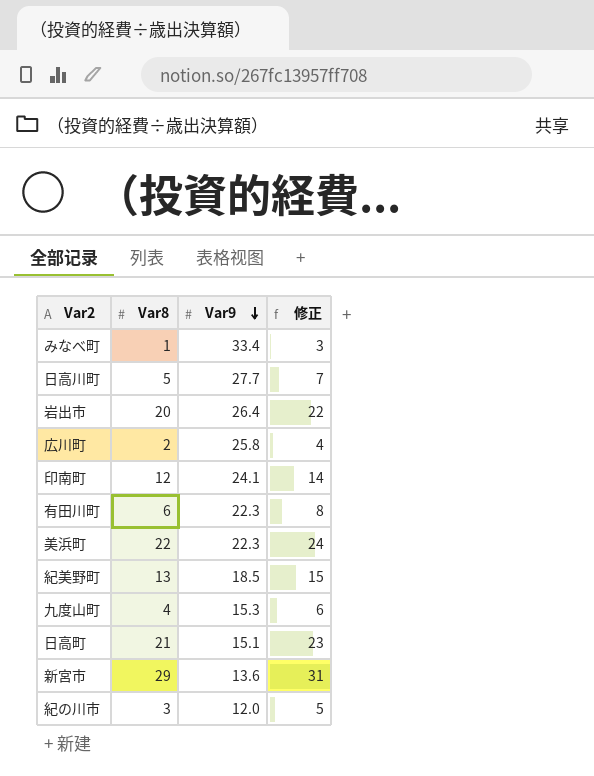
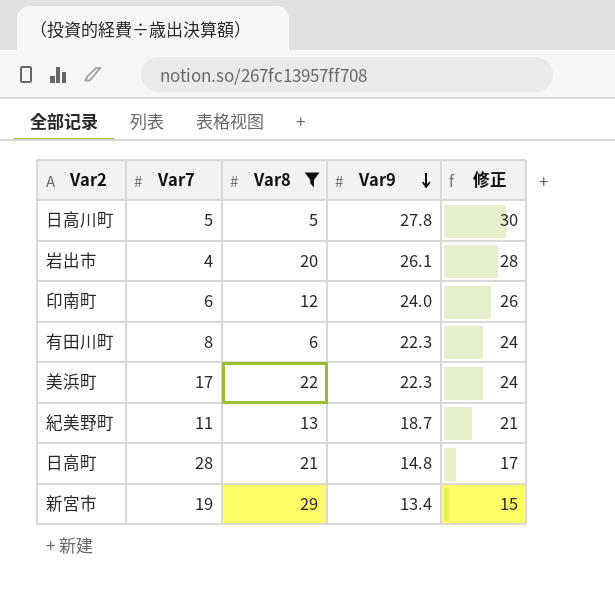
filter: none -> Var8 >= 5
column Var7 | position: none -> 2
column 修正 | formula: [Var8] + 2 -> [Var9] + 2
日高川町 | Var9: 27.7 -> 27.8
岩出市 | Var9: 26.4 -> 26.1
印南町 | Var9: 24.1 -> 24.0
紀美野町 | Var9: 18.5 -> 18.7
日高町 | Var9: 15.1 -> 14.8
新宮市 | Var9: 13.6 -> 13.4

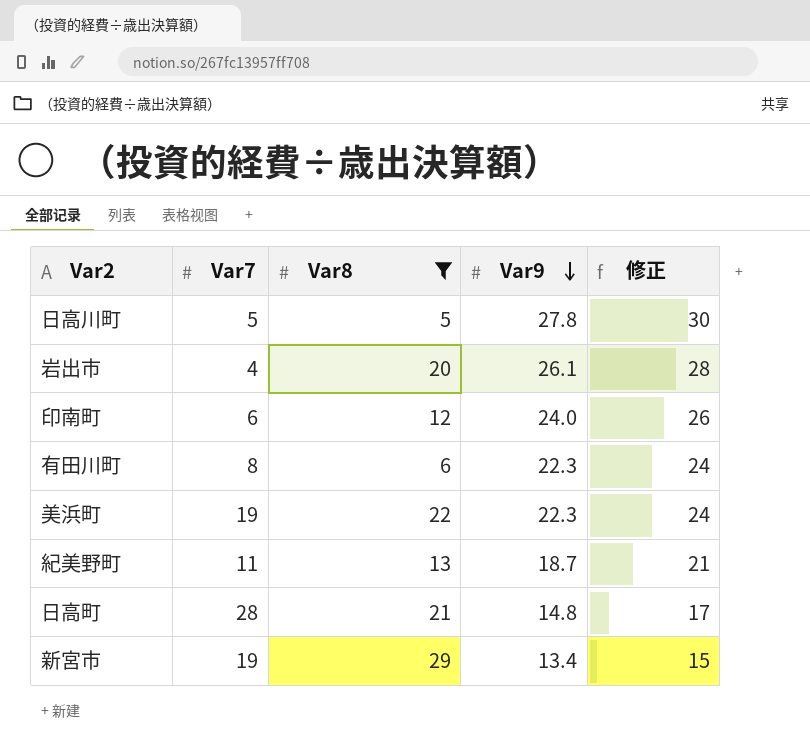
美浜町 | Var7: 17 -> 19

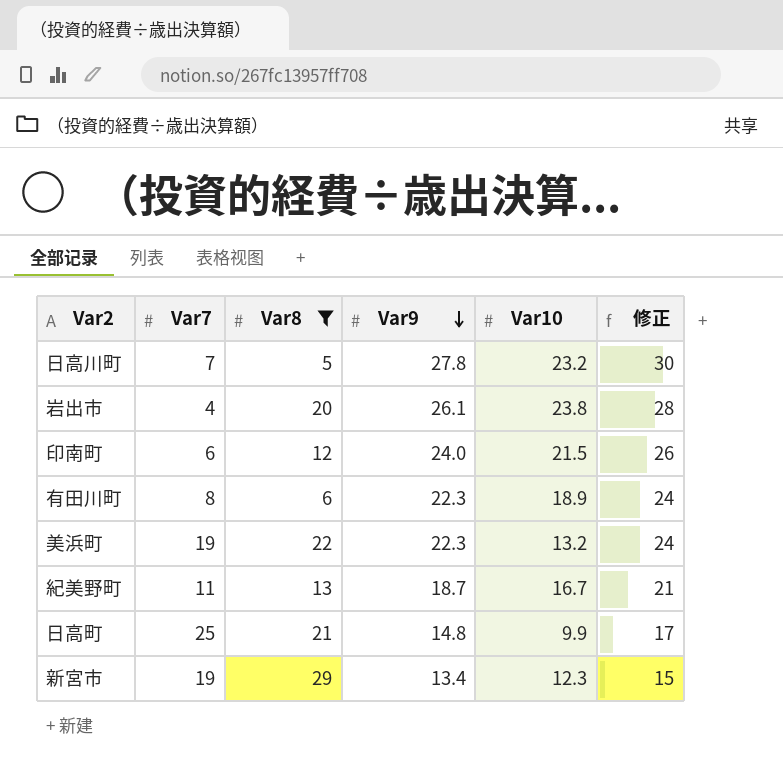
column Var10 | position: none -> 5
日高川町 | Var7: 5 -> 7
日高町 | Var7: 28 -> 25

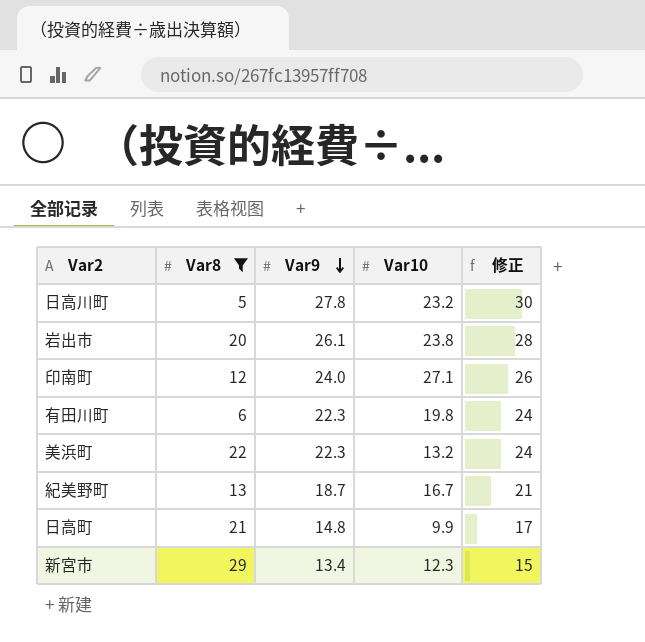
column Var7 | position: 2 -> none
印南町 | Var10: 21.5 -> 27.1
有田川町 | Var10: 18.9 -> 19.8

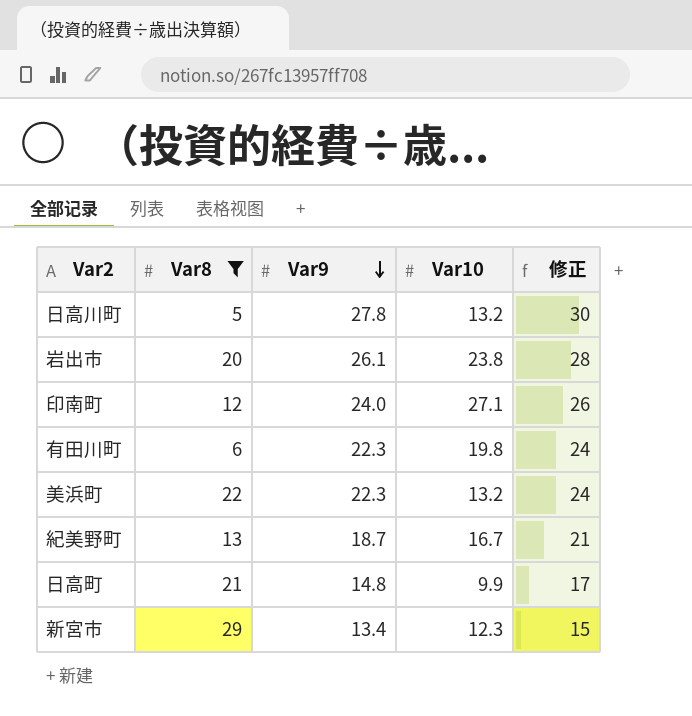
日高川町 | Var10: 23.2 -> 13.2

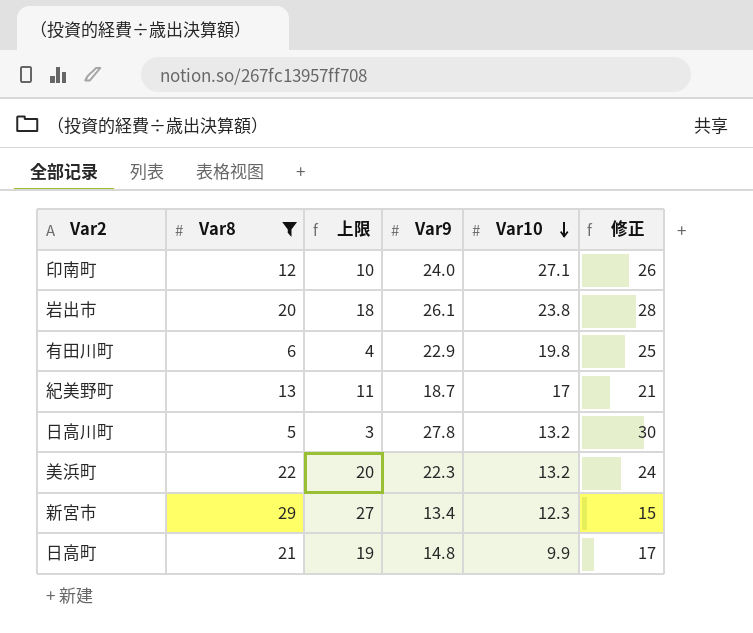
row order: Var9 descending -> Var10 descending
column 上限 | formula: none -> [Var8] - 2
有田川町 | Var9: 22.3 -> 22.9
有田川町 | 修正: 24 -> 25
紀美野町 | Var10: 16.7 -> 17

